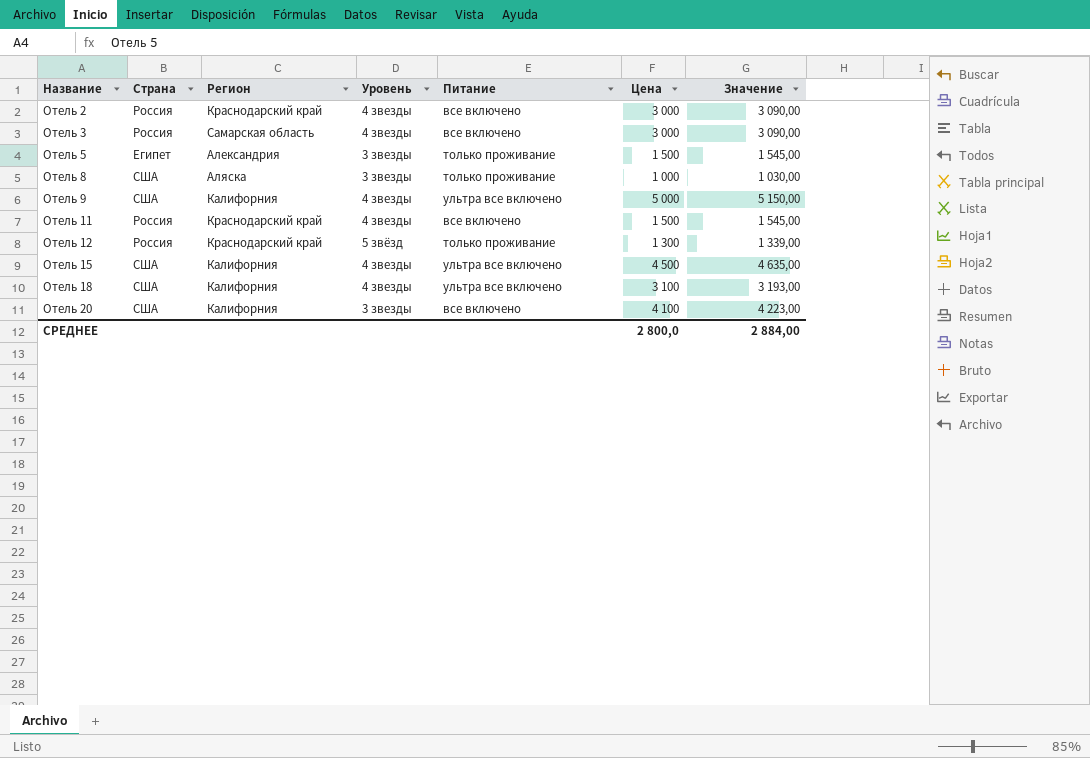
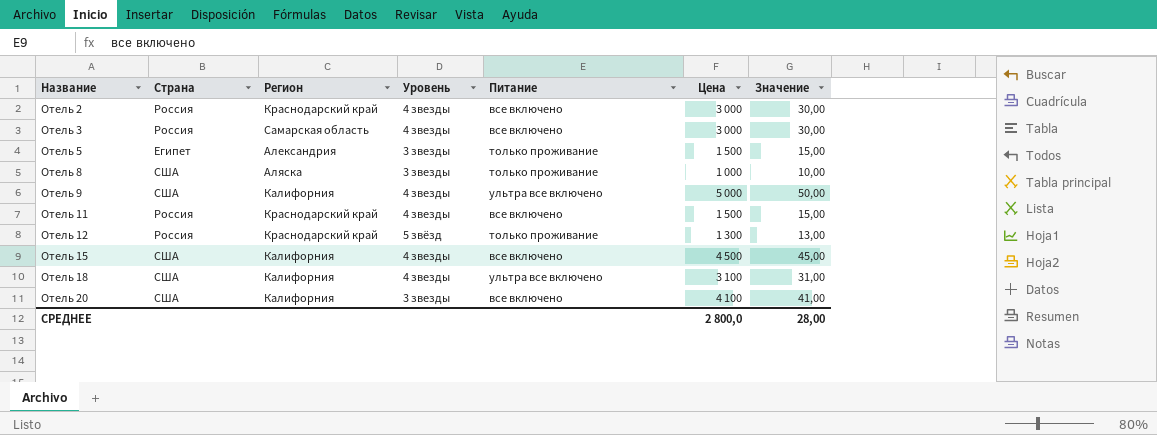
column Значение | formula: [Цена] * 1,03 -> [Цена] * 0,01
Отель 15 | Питание: ультра все включено -> все включено
СРЕДНЕЕ | Значение: 2 884,00 -> 28,00

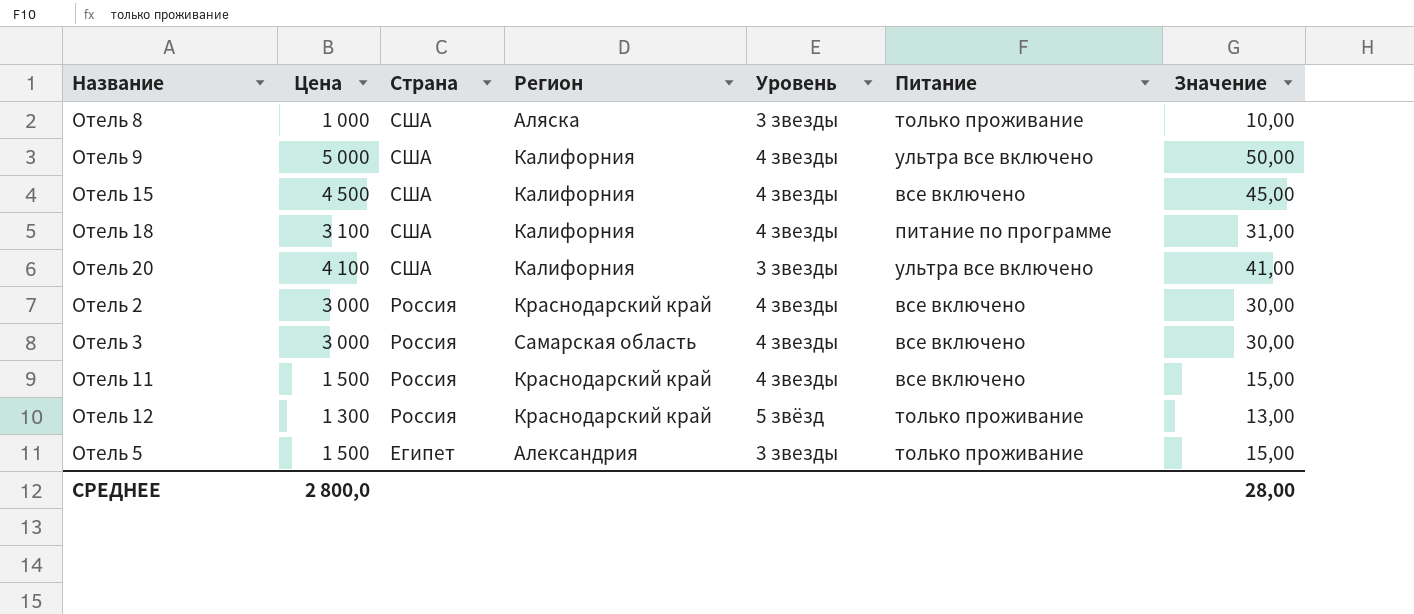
row order: Название ascending -> Страна descending
column Цена | position: 6 -> 2
Отель 18 | Питание: ультра все включено -> питание по программе
Отель 20 | Питание: все включено -> ультра все включено

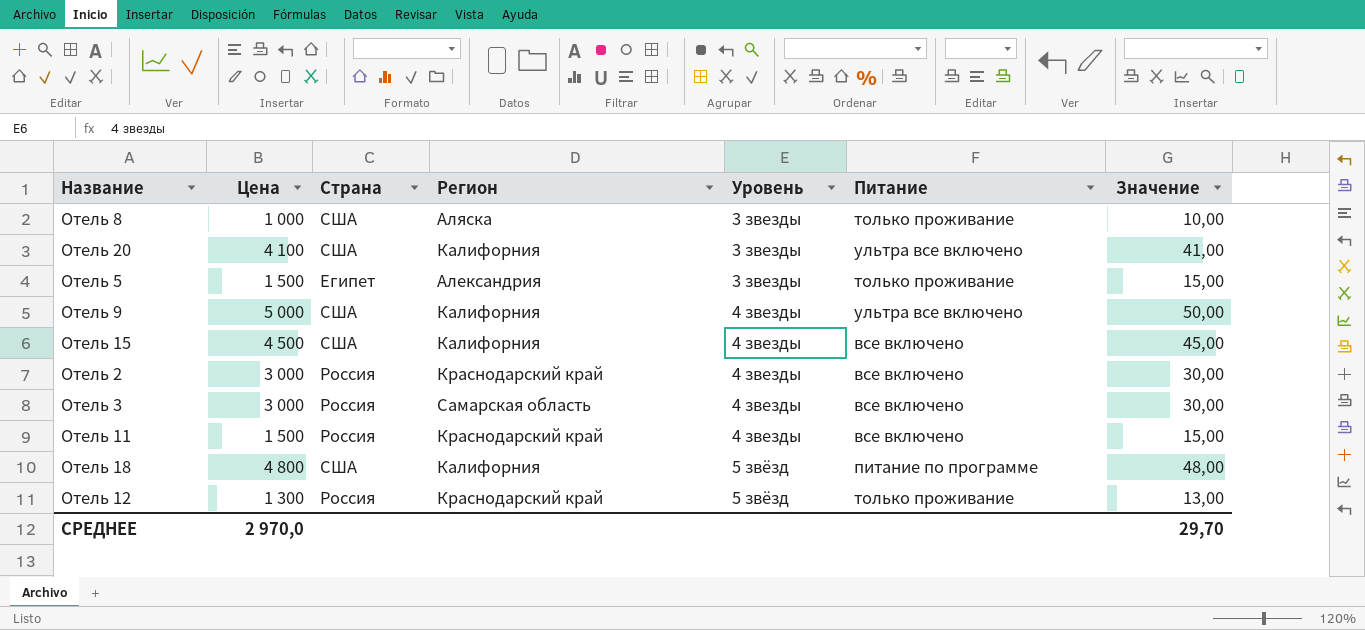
row order: Страна descending -> Уровень ascending
Отель 18 | Цена: 3 100 -> 4 800
Отель 18 | Уровень: 4 звезды -> 5 звёзд
Отель 18 | Значение: 31,00 -> 48,00
СРЕДНЕЕ | Цена: 2 800,0 -> 2 970,0
СРЕДНЕЕ | Значение: 28,00 -> 29,70

